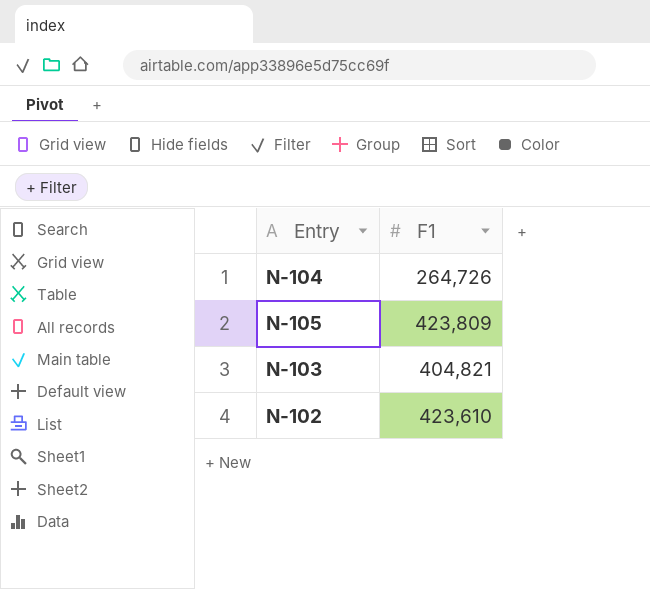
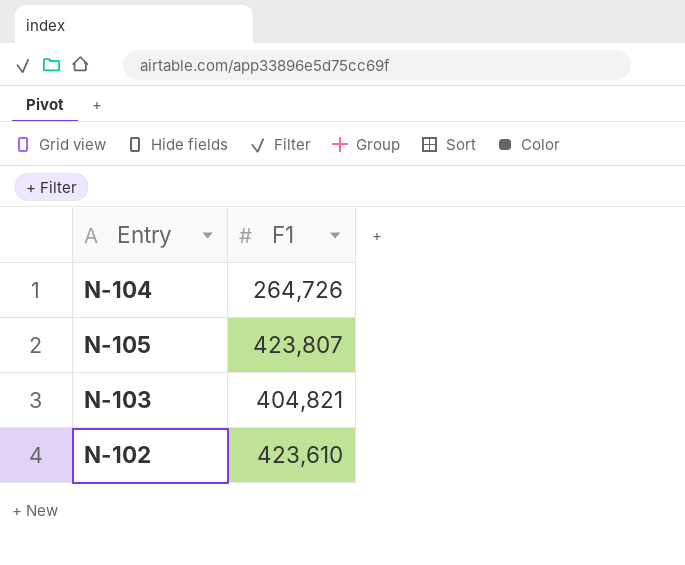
N-105 | F1: 423,809 -> 423,807

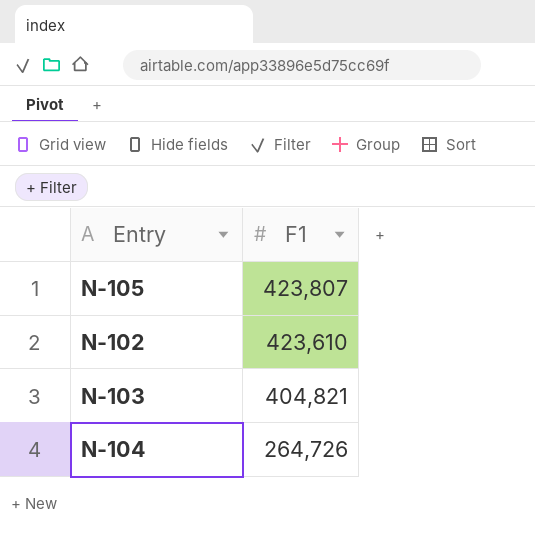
row order: none -> F1 descending

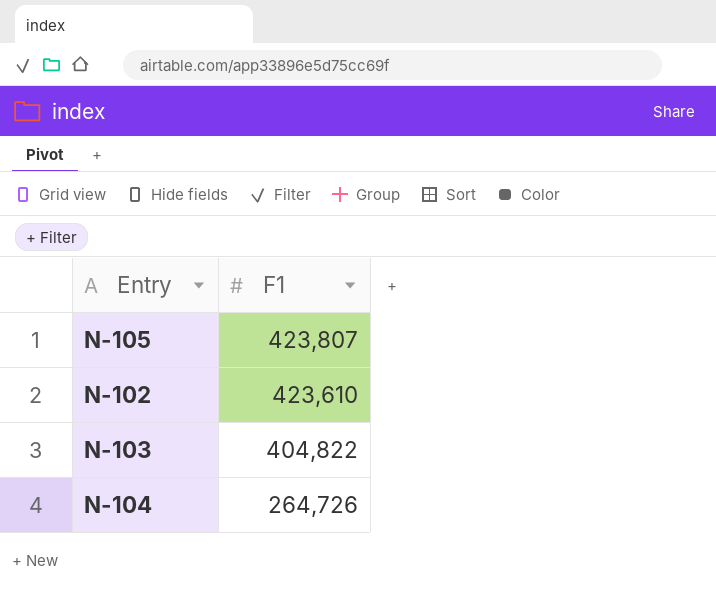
N-103 | F1: 404,821 -> 404,822

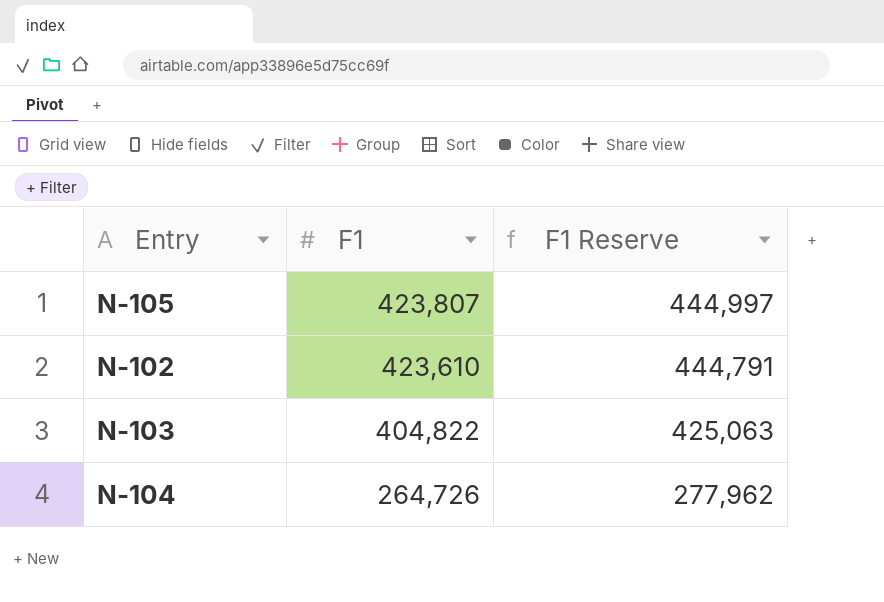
column F1 Reserve | formula: none -> [F1] * 1.05

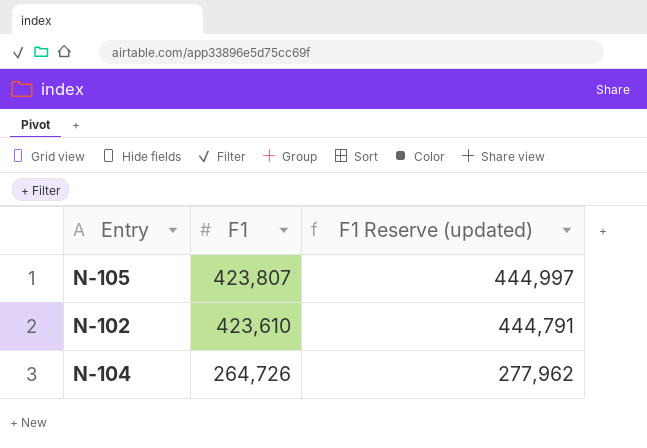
column name: F1 Reserve -> F1 Reserve (updated)
row N-103: 404,822 | 425,063 -> none

